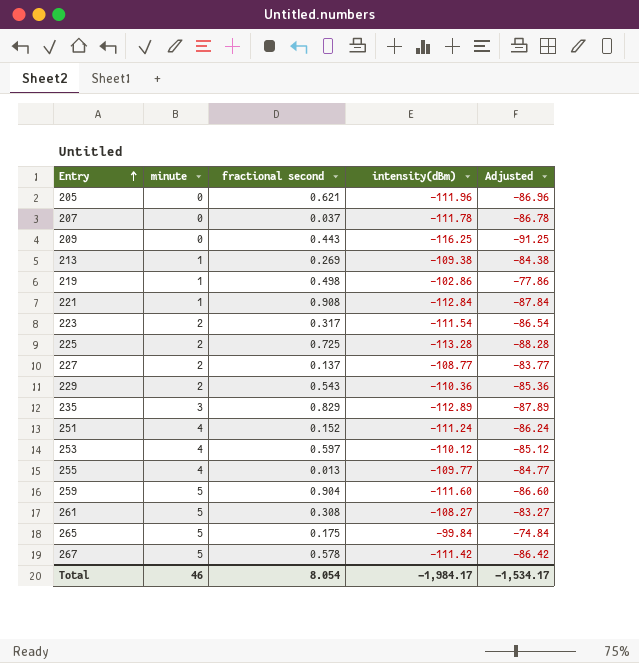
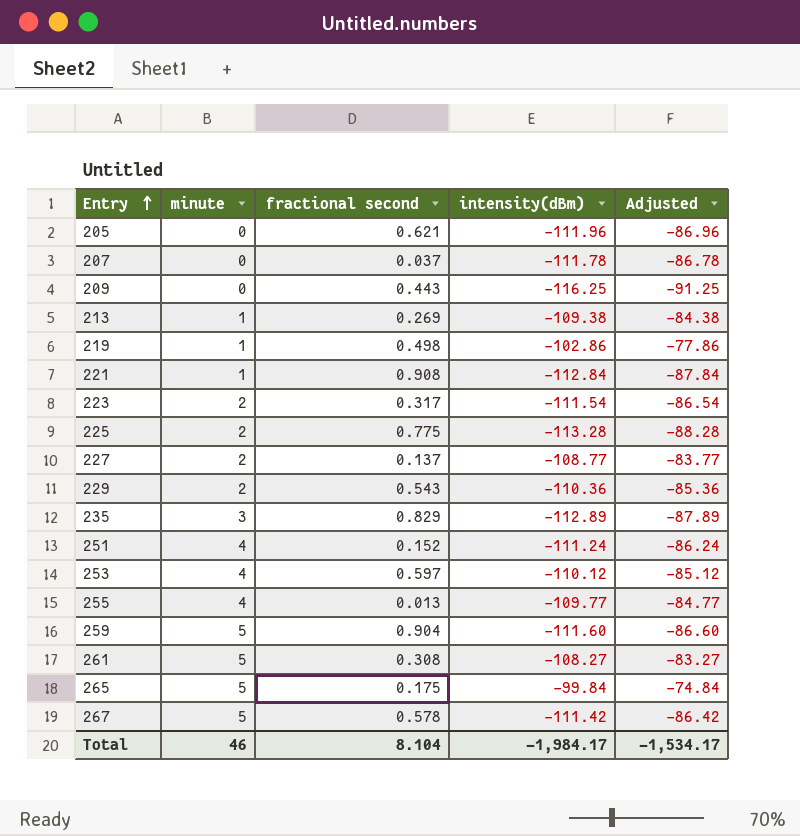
225 | fractional second: 0.725 -> 0.775
Total | fractional second: 8.054 -> 8.104

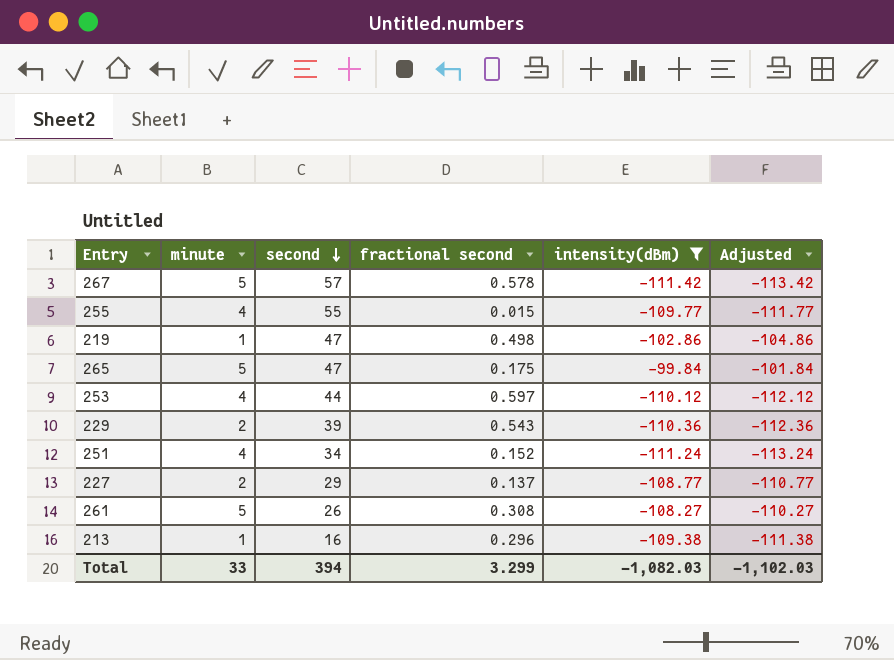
filter: none -> intensity(dBm) >= -111.42
row order: Entry ascending -> second descending
column second | position: none -> 3
column Adjusted | formula: [intensity(dBm)] + 25 -> [intensity(dBm)] - 2
255 | fractional second: 0.013 -> 0.015
213 | fractional second: 0.269 -> 0.296
Total | minute: 46 -> 33
Total | fractional second: 8.104 -> 3.299
Total | intensity(dBm): -1,984.17 -> -1,082.03
Total | Adjusted: -1,534.17 -> -1,102.03

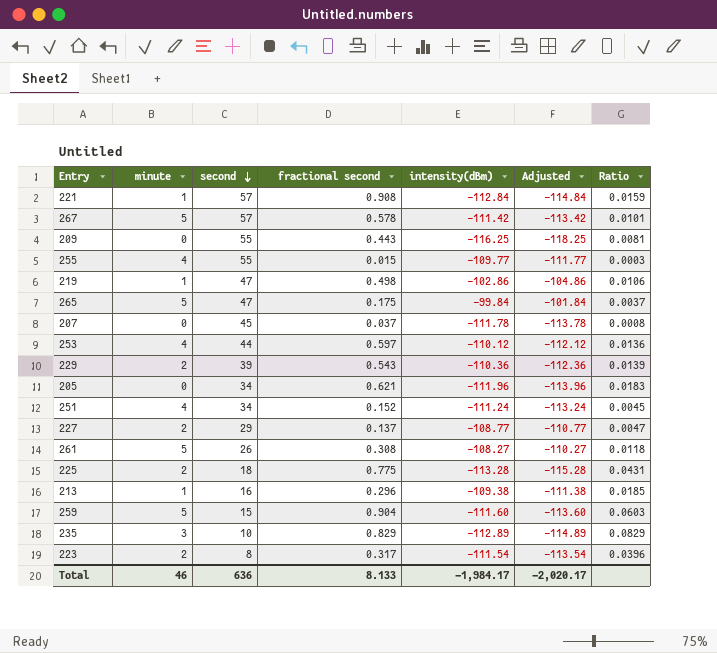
filter: intensity(dBm) >= -111.42 -> none
column Ratio | formula: none -> [fractional second] / [second]
Total | minute: 33 -> 46
Total | second: 394 -> 636
Total | fractional second: 3.299 -> 8.133
Total | intensity(dBm): -1,082.03 -> -1,984.17
Total | Adjusted: -1,102.03 -> -2,020.17

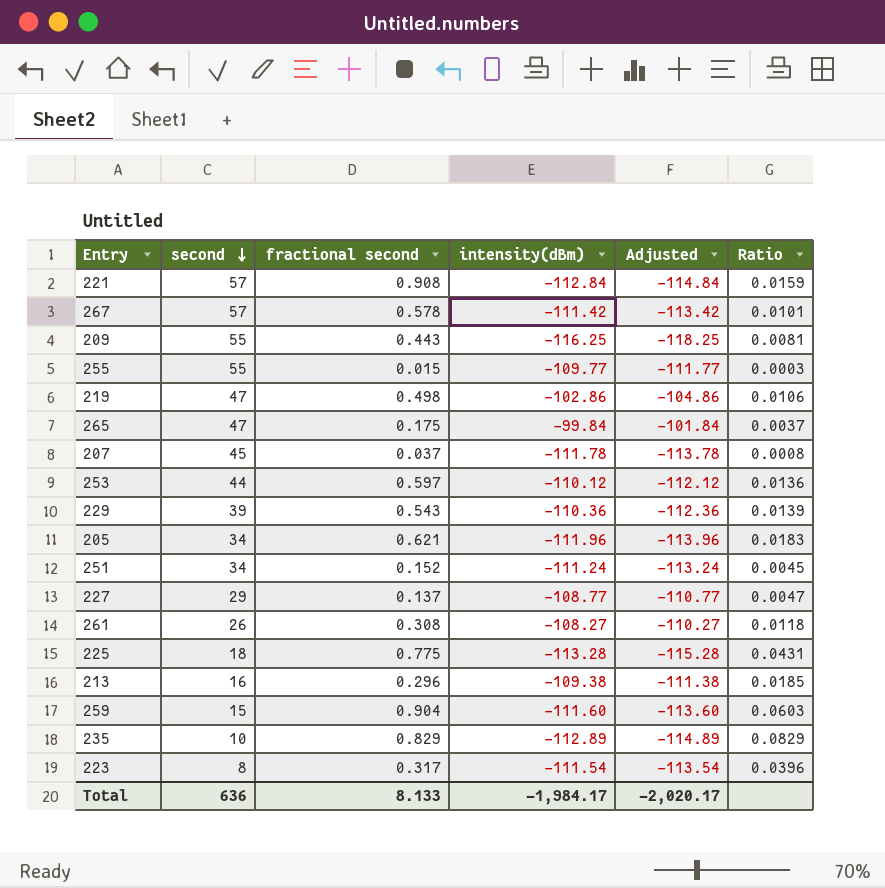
column minute | position: 2 -> none

